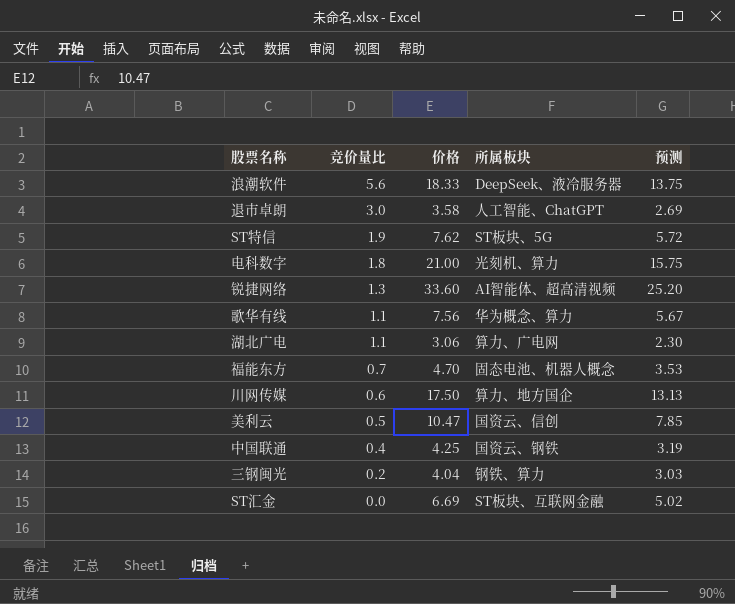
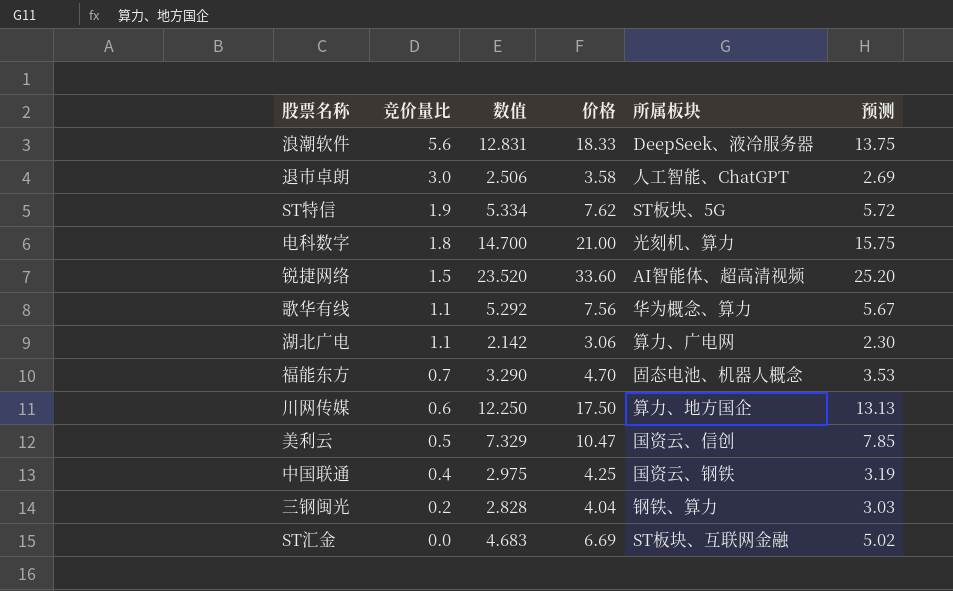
column 数值 | formula: none -> [价格] * 0.7
锐捷网络 | 竞价量比: 1.3 -> 1.5

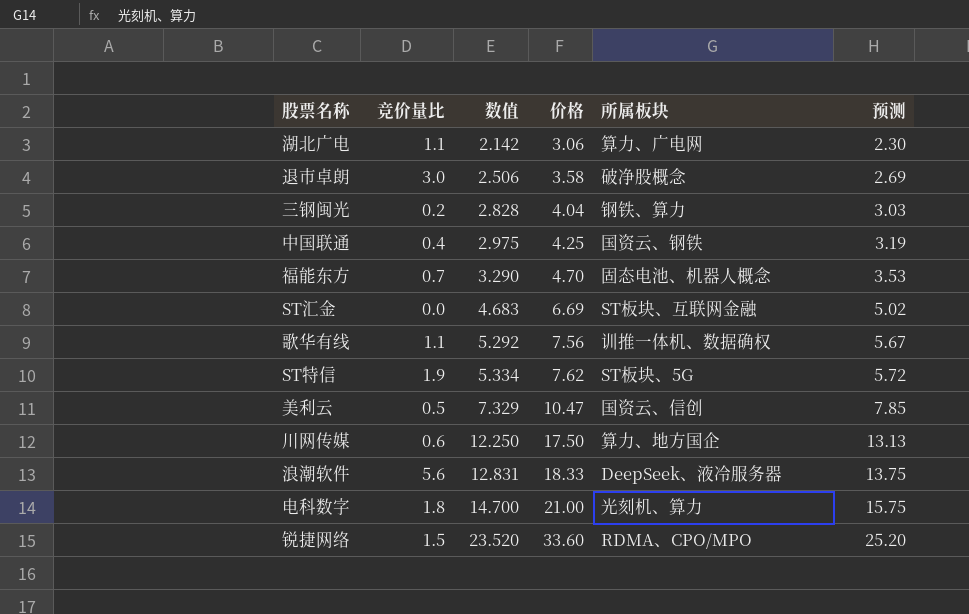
row order: 竞价量比 descending -> 数值 ascending
退市卓朗 | 所属板块: 人工智能、ChatGPT -> 破净股概念
歌华有线 | 所属板块: 华为概念、算力 -> 训推一体机、数据确权
锐捷网络 | 所属板块: AI智能体、超高清视频 -> RDMA、CPO/MPO

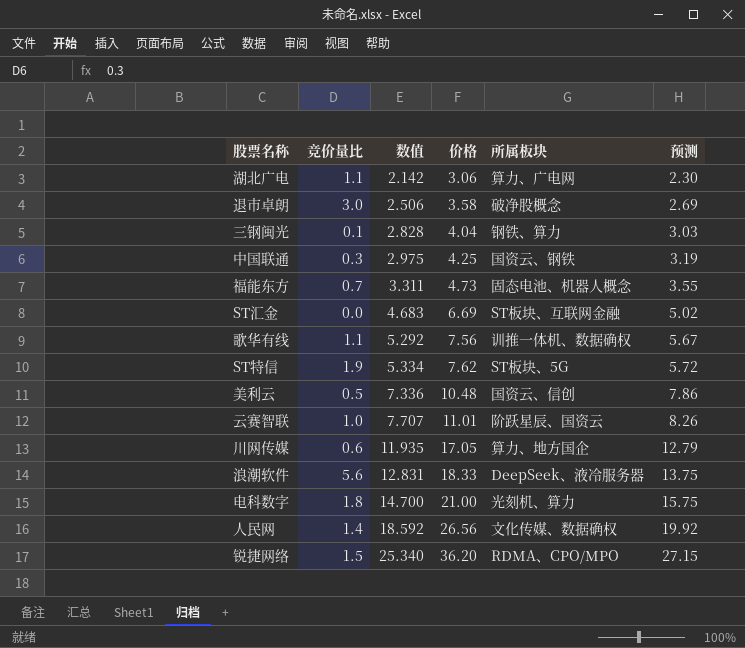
三钢闽光 | 竞价量比: 0.2 -> 0.1
中国联通 | 竞价量比: 0.4 -> 0.3
福能东方 | 数值: 3.290 -> 3.311
福能东方 | 价格: 4.70 -> 4.73
福能东方 | 预测: 3.53 -> 3.55
美利云 | 数值: 7.329 -> 7.336
美利云 | 价格: 10.47 -> 10.48
美利云 | 预测: 7.85 -> 7.86
row 云赛智联: none -> 1.0 | 7.707 | 11.01 | 阶跃星辰、国资云 | 8.26
川网传媒 | 数值: 12.250 -> 11.935
川网传媒 | 价格: 17.50 -> 17.05
川网传媒 | 预测: 13.13 -> 12.79
row 人民网: none -> 1.4 | 18.592 | 26.56 | 文化传媒、数据确权 | 19.92
锐捷网络 | 数值: 23.520 -> 25.340
锐捷网络 | 价格: 33.60 -> 36.20
锐捷网络 | 预测: 25.20 -> 27.15

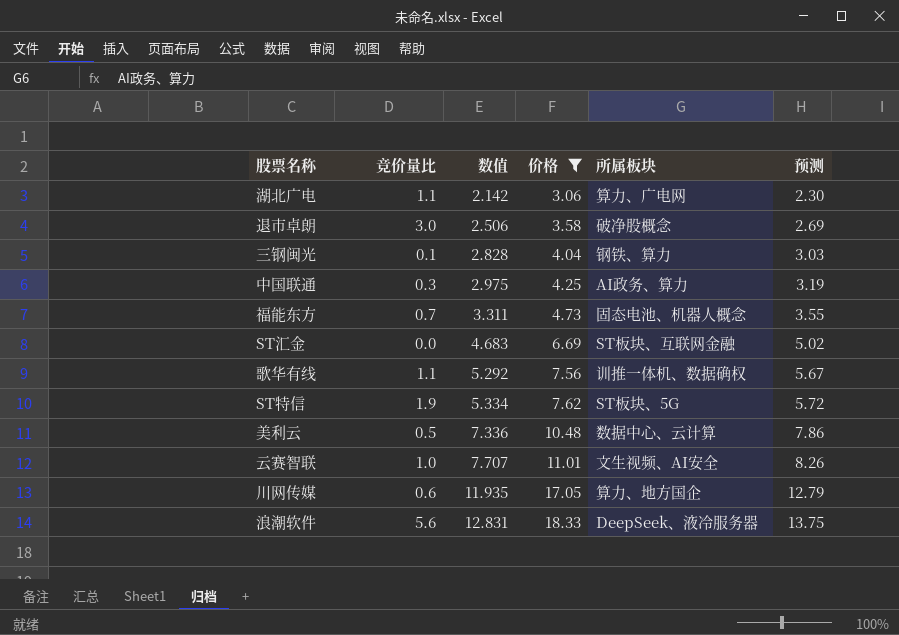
filter: none -> 价格 <= 18.33
中国联通 | 所属板块: 国资云、钢铁 -> AI政务、算力
美利云 | 所属板块: 国资云、信创 -> 数据中心、云计算
云赛智联 | 所属板块: 阶跃星辰、国资云 -> 文生视频、AI安全

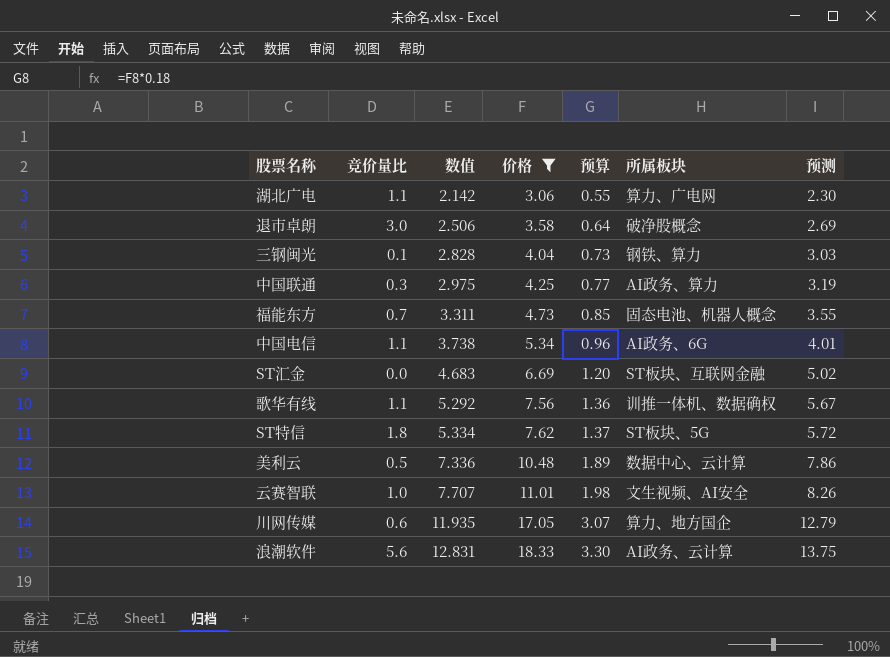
column 预算 | formula: none -> [价格] * 0.18
row 中国电信: none -> 1.1 | 3.738 | 5.34 | 0.96 | AI政务、6G | 4.01
ST特信 | 竞价量比: 1.9 -> 1.8
浪潮软件 | 所属板块: DeepSeek、液冷服务器 -> AI政务、云计算

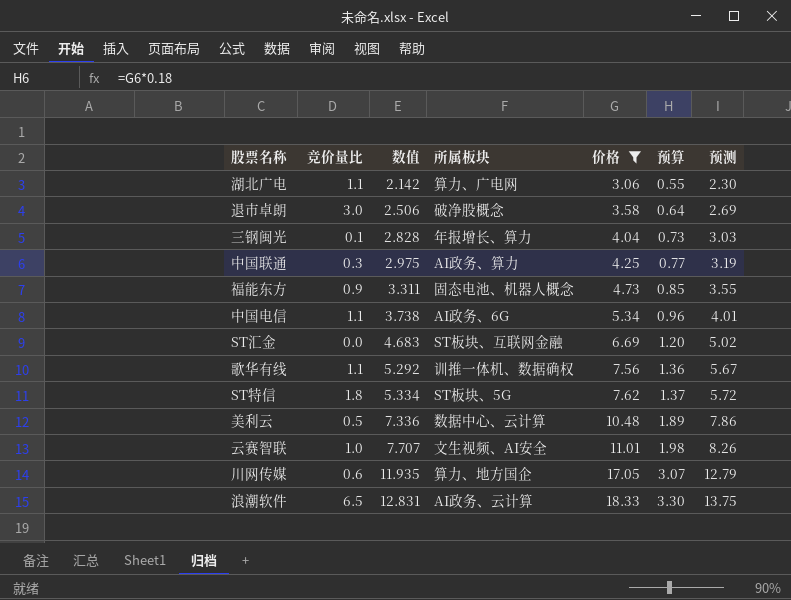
column 所属板块 | position: 6 -> 4
三钢闽光 | 所属板块: 钢铁、算力 -> 年报增长、算力
福能东方 | 竞价量比: 0.7 -> 0.9
浪潮软件 | 竞价量比: 5.6 -> 6.5

